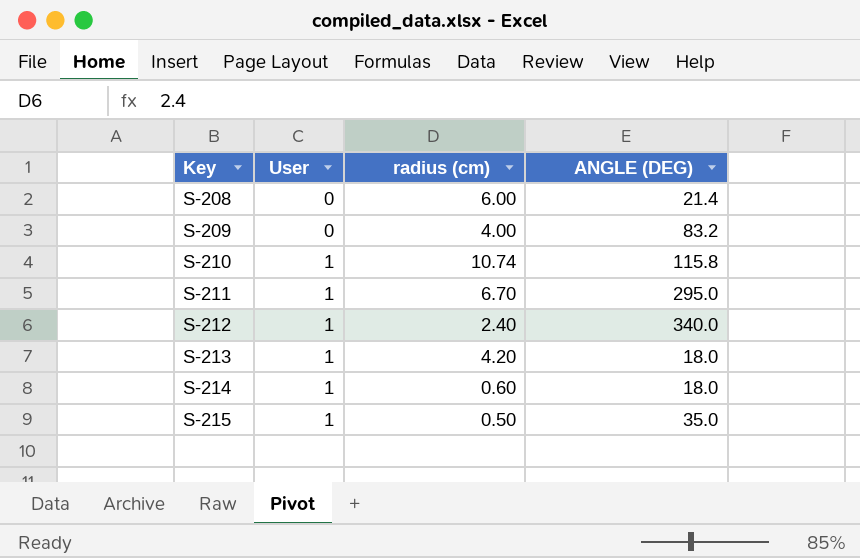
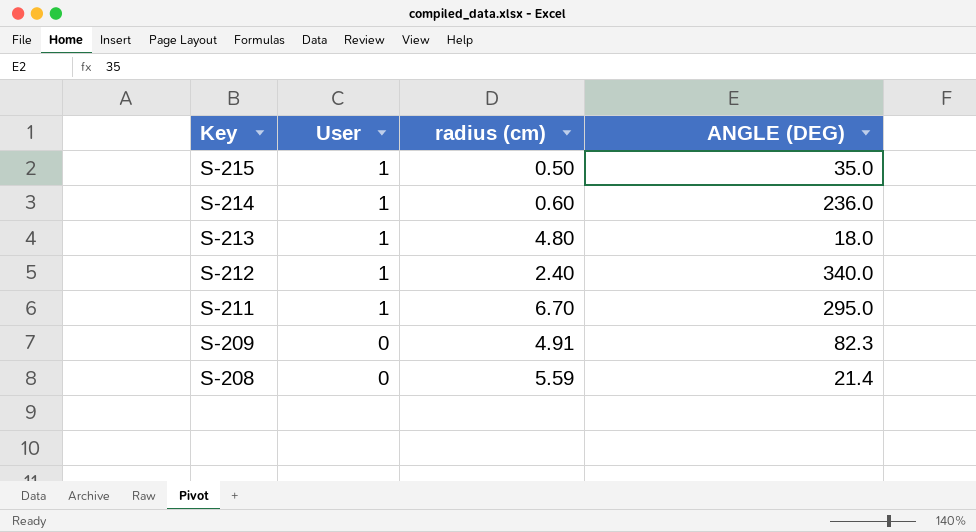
row order: Key ascending -> Key descending
row S-210: 1 | 10.74 | 115.8 -> none
S-214 | ANGLE (DEG): 18.0 -> 236.0
S-213 | radius (cm): 4.20 -> 4.80
S-209 | radius (cm): 4.00 -> 4.91
S-209 | ANGLE (DEG): 83.2 -> 82.3
S-208 | radius (cm): 6.00 -> 5.59

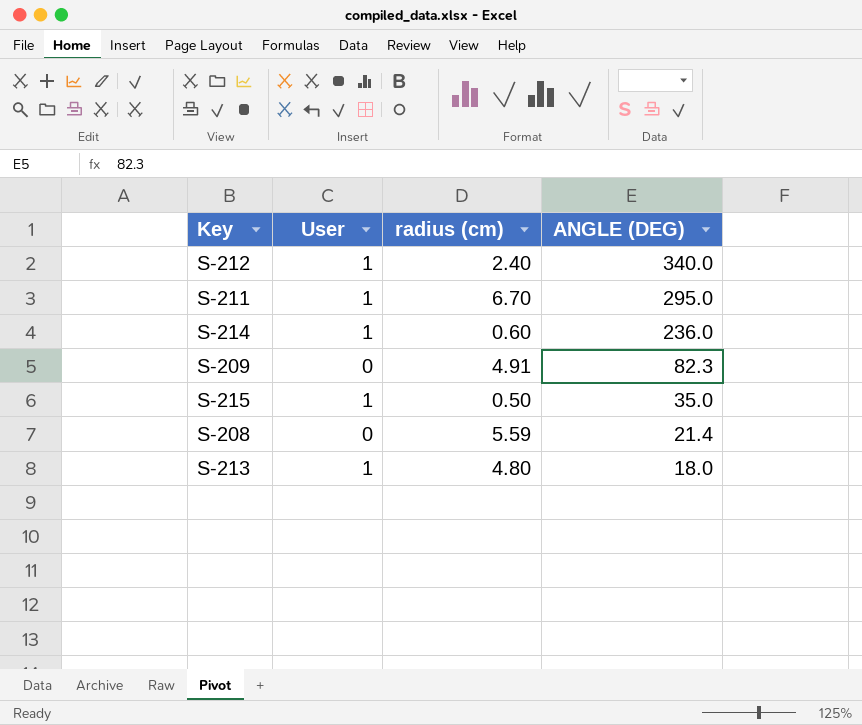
row order: Key descending -> ANGLE (DEG) descending

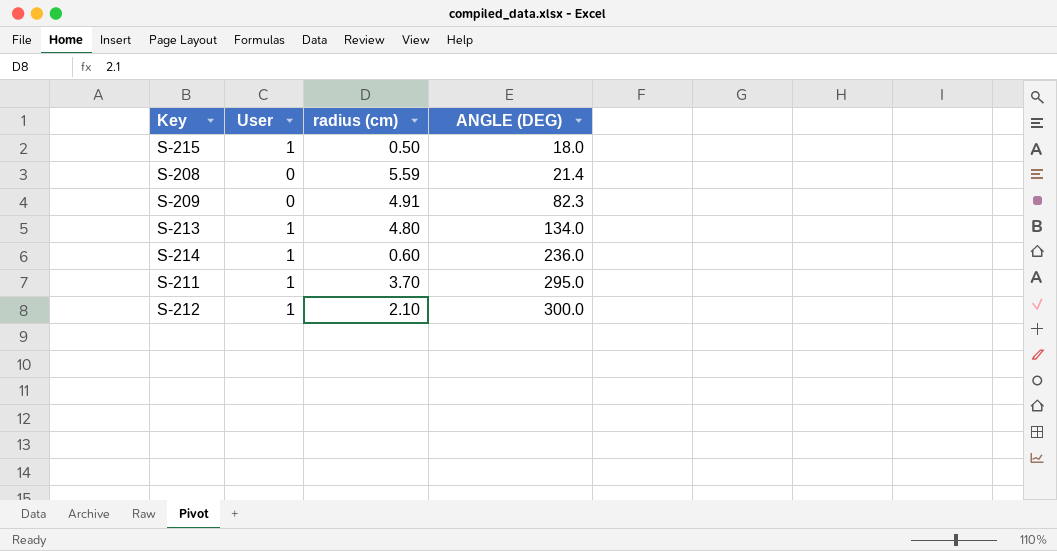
row order: ANGLE (DEG) descending -> ANGLE (DEG) ascending
S-215 | ANGLE (DEG): 35.0 -> 18.0
S-213 | ANGLE (DEG): 18.0 -> 134.0
S-211 | radius (cm): 6.70 -> 3.70
S-212 | radius (cm): 2.40 -> 2.10
S-212 | ANGLE (DEG): 340.0 -> 300.0

